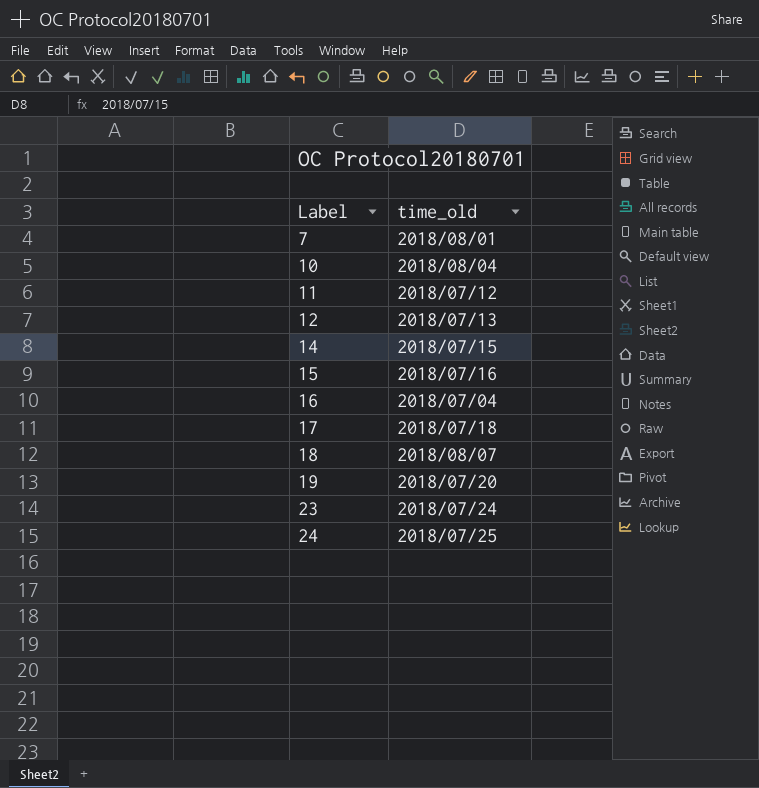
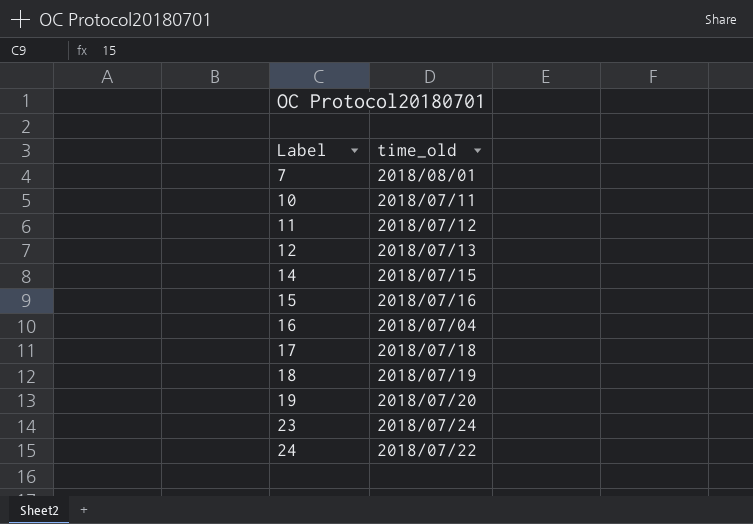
10 | time_old: 2018/08/04 -> 2018/07/11
18 | time_old: 2018/08/07 -> 2018/07/19
24 | time_old: 2018/07/25 -> 2018/07/22

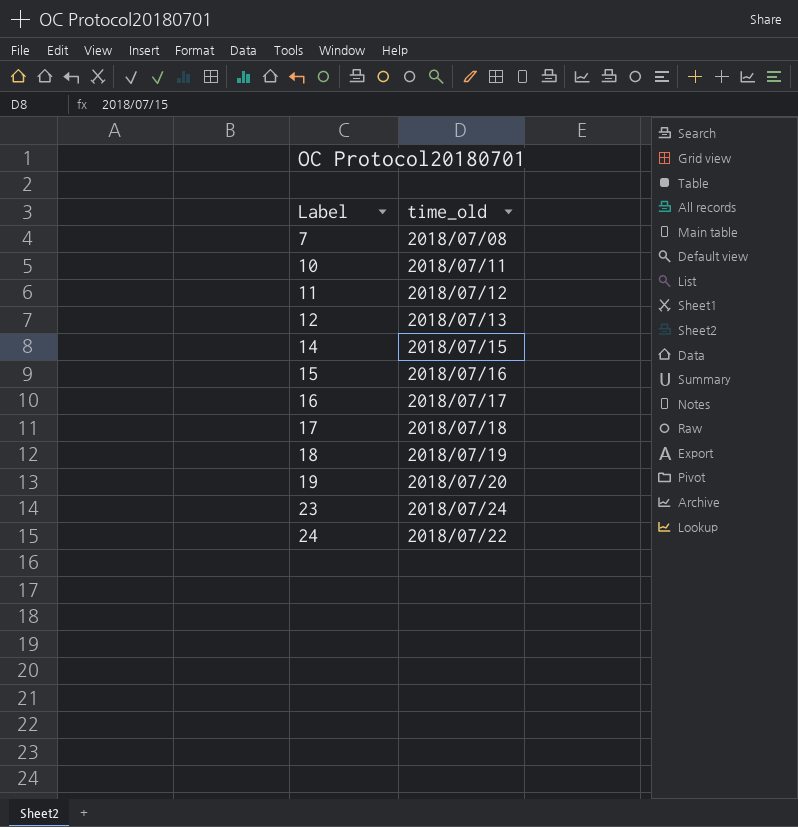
7 | time_old: 2018/08/01 -> 2018/07/08
16 | time_old: 2018/07/04 -> 2018/07/17

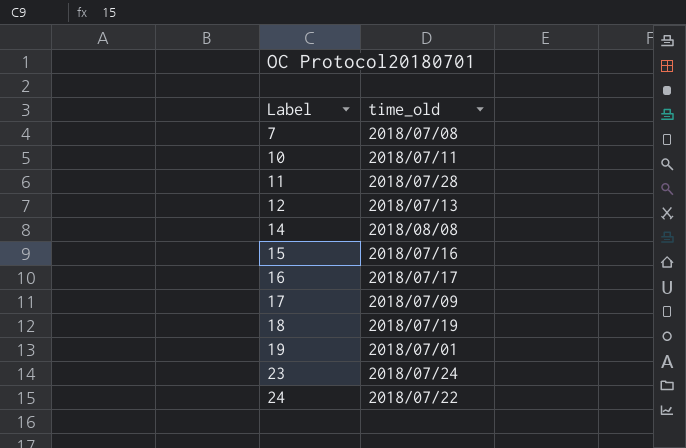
11 | time_old: 2018/07/12 -> 2018/07/28
14 | time_old: 2018/07/15 -> 2018/08/08
17 | time_old: 2018/07/18 -> 2018/07/09
19 | time_old: 2018/07/20 -> 2018/07/01

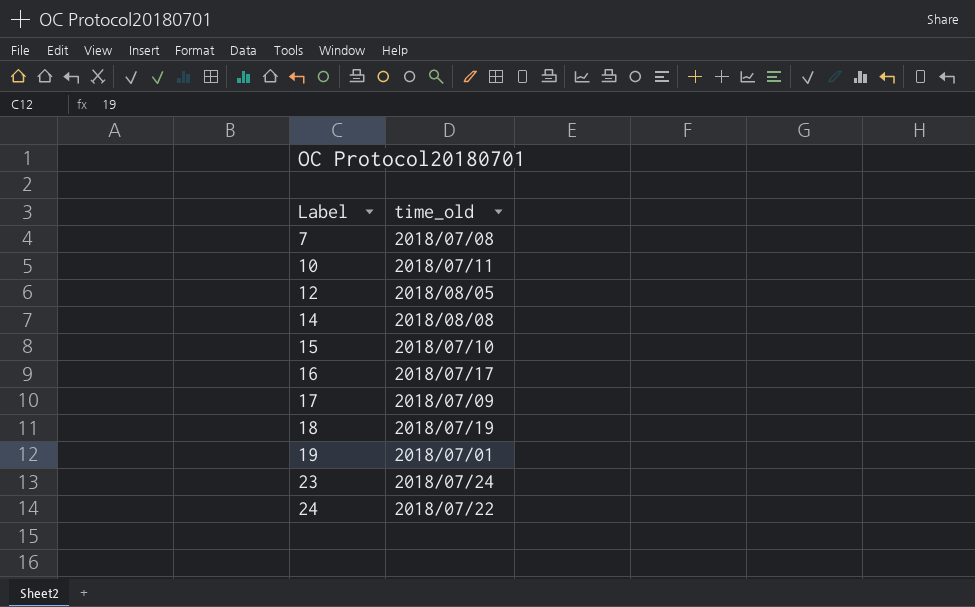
row 11: 2018/07/28 -> none
12 | time_old: 2018/07/13 -> 2018/08/05
15 | time_old: 2018/07/16 -> 2018/07/10

